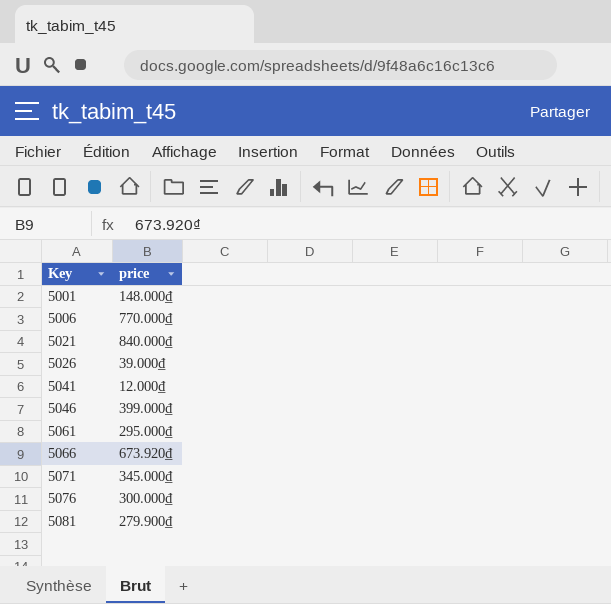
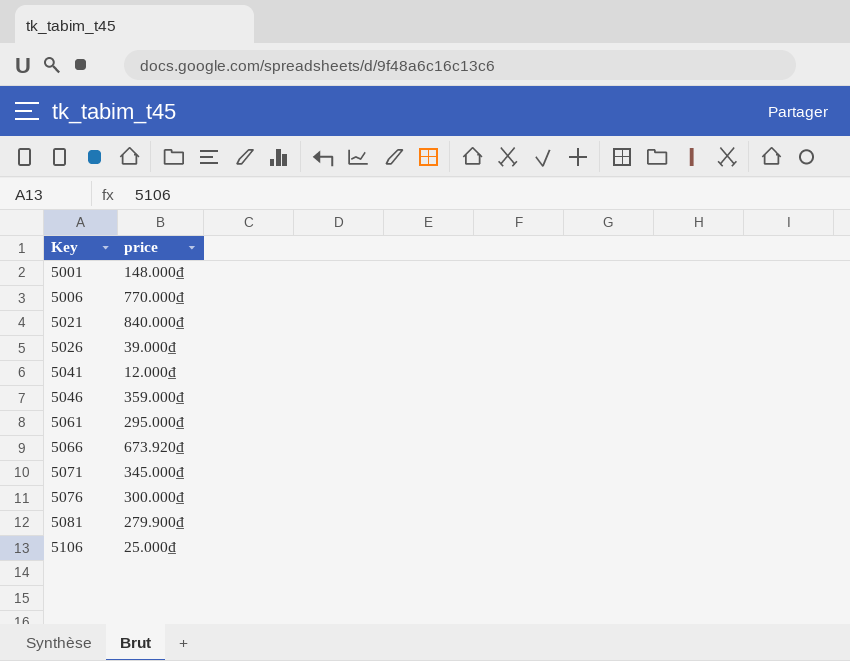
5046 | price: 399.000₫ -> 359.000₫
row 5106: none -> 25.000₫

